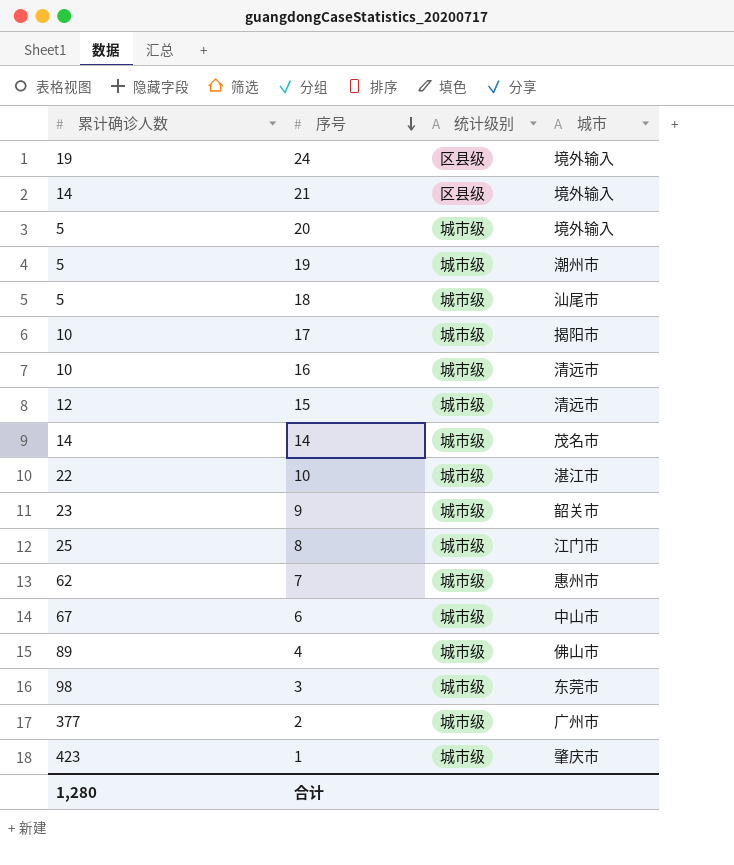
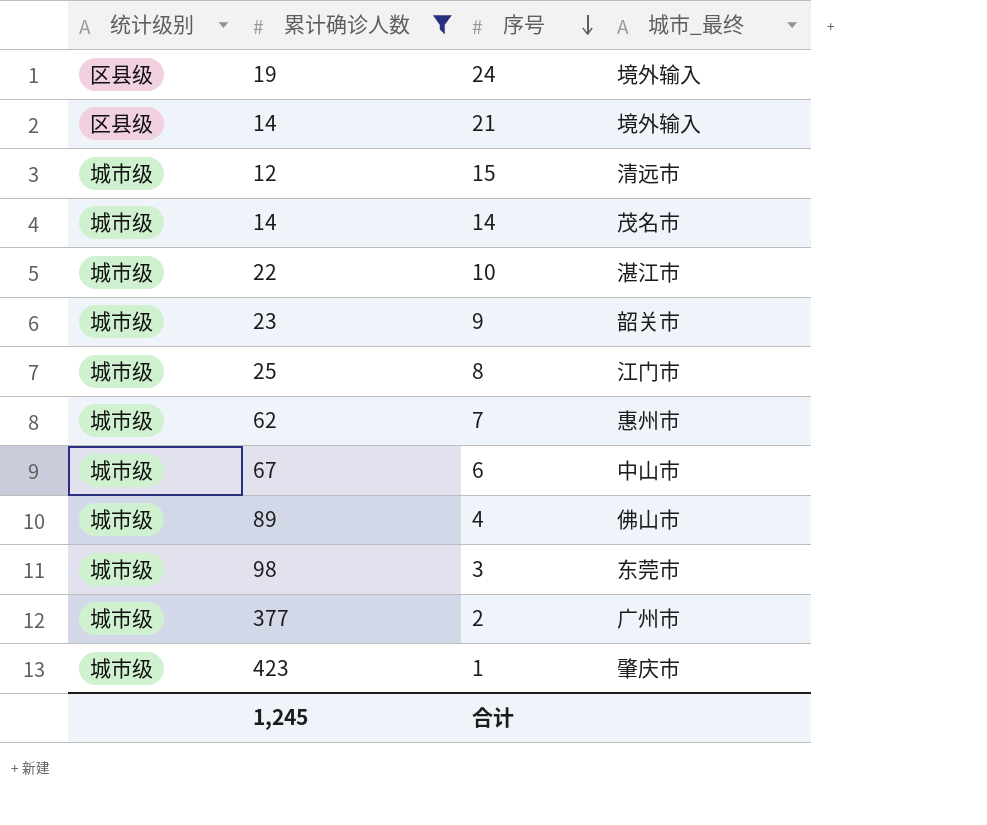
filter: none -> 累计确诊人数 >= 12
column 统计级别 | position: 3 -> 1
column name: 城市 -> 城市_最终
合计 | 累计确诊人数: 1,280 -> 1,245

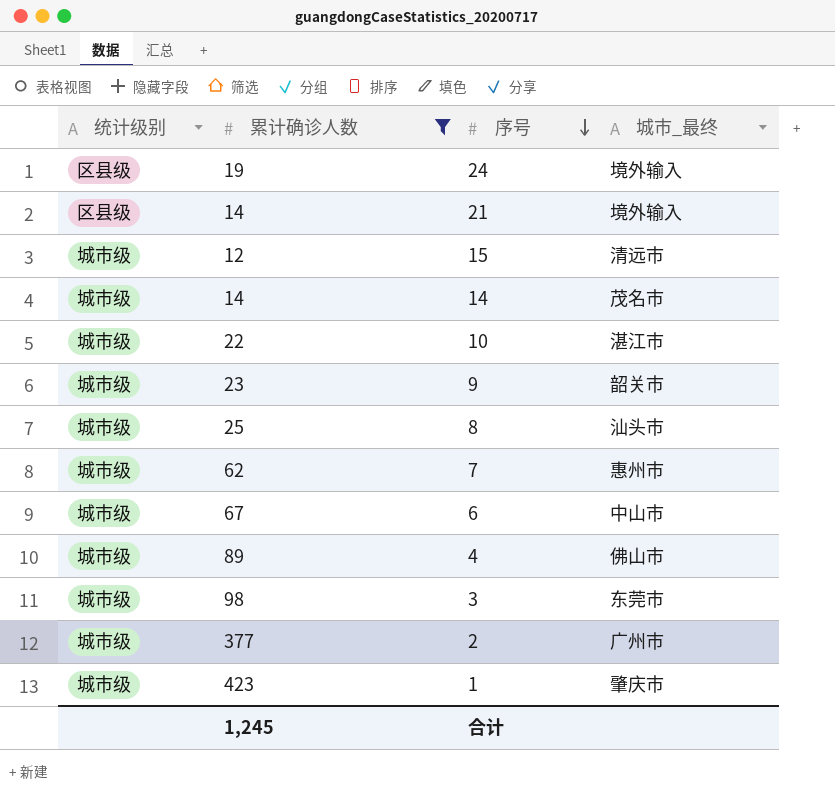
8 | 城市_最终: 江门市 -> 汕头市

